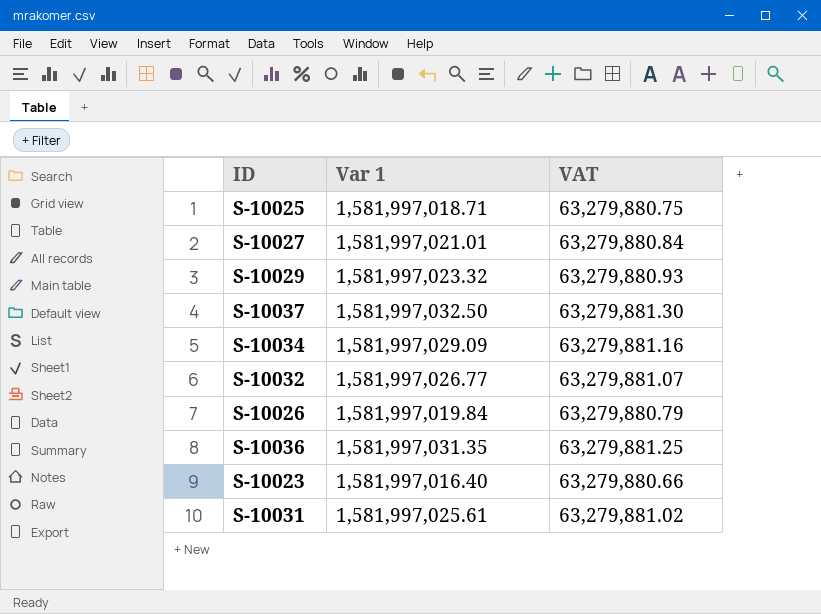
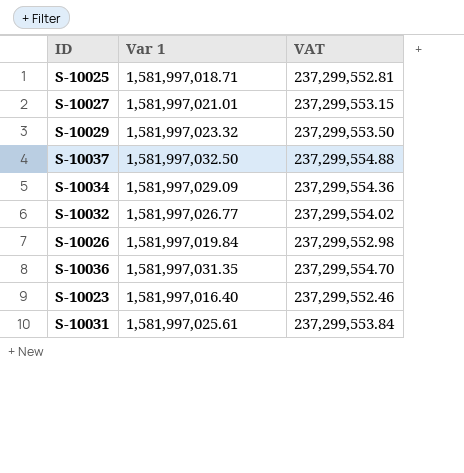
column VAT | formula: [Var 1] * 0.04 -> [Var 1] * 0.15

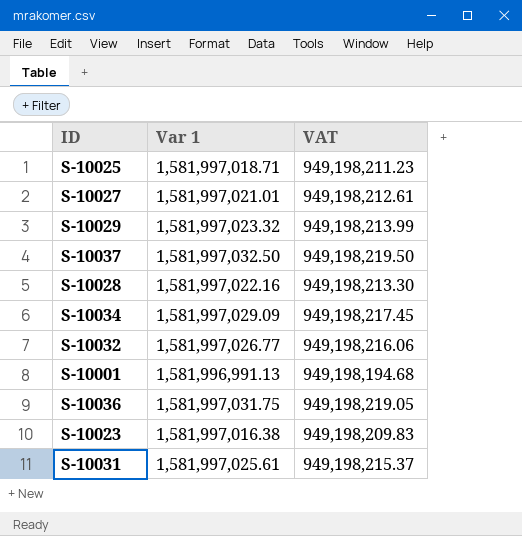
column VAT | formula: [Var 1] * 0.15 -> [Var 1] * 0.6
row S-10026: 1,581,997,019.84 | 237,299,552.98 -> none
row S-10028: none -> 1,581,997,022.16 | 949,198,213.30
row S-10001: none -> 1,581,996,991.13 | 949,198,194.68
S-10036 | Var 1: 1,581,997,031.35 -> 1,581,997,031.75
S-10023 | Var 1: 1,581,997,016.40 -> 1,581,997,016.38

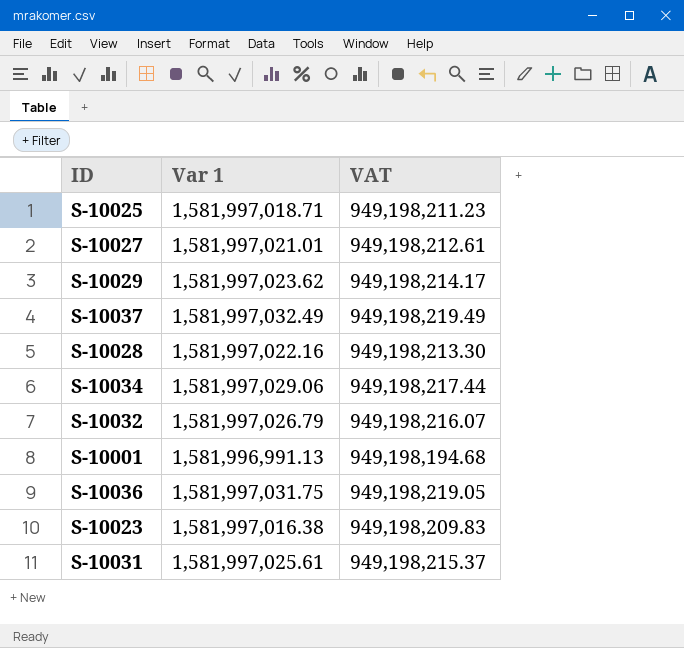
S-10029 | Var 1: 1,581,997,023.32 -> 1,581,997,023.62
S-10029 | VAT: 949,198,213.99 -> 949,198,214.17
S-10037 | Var 1: 1,581,997,032.50 -> 1,581,997,032.49
S-10037 | VAT: 949,198,219.50 -> 949,198,219.49
S-10034 | Var 1: 1,581,997,029.09 -> 1,581,997,029.06
S-10034 | VAT: 949,198,217.45 -> 949,198,217.44
S-10032 | Var 1: 1,581,997,026.77 -> 1,581,997,026.79
S-10032 | VAT: 949,198,216.06 -> 949,198,216.07

